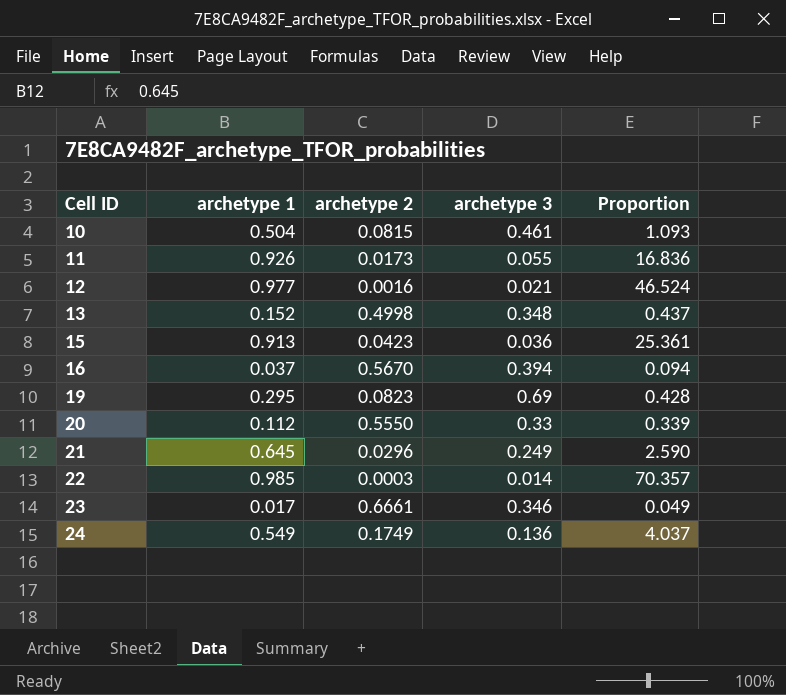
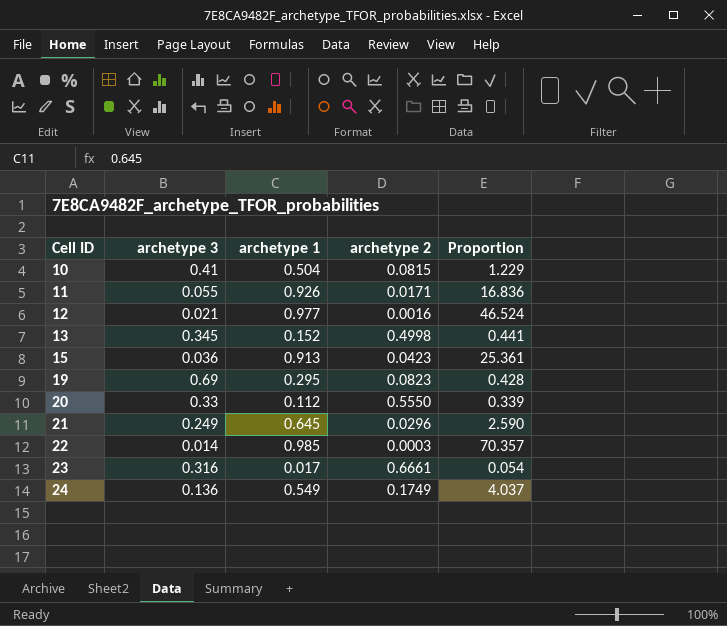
column archetype 3 | position: 4 -> 2
row 16: 0.037 | 0.5670 | 0.394 | 0.094 -> none
10 | archetype 3: 0.461 -> 0.41
10 | Proportion: 1.093 -> 1.229
11 | archetype 2: 0.0173 -> 0.0171
13 | archetype 3: 0.348 -> 0.345
13 | Proportion: 0.437 -> 0.441
23 | archetype 3: 0.346 -> 0.316
23 | Proportion: 0.049 -> 0.054

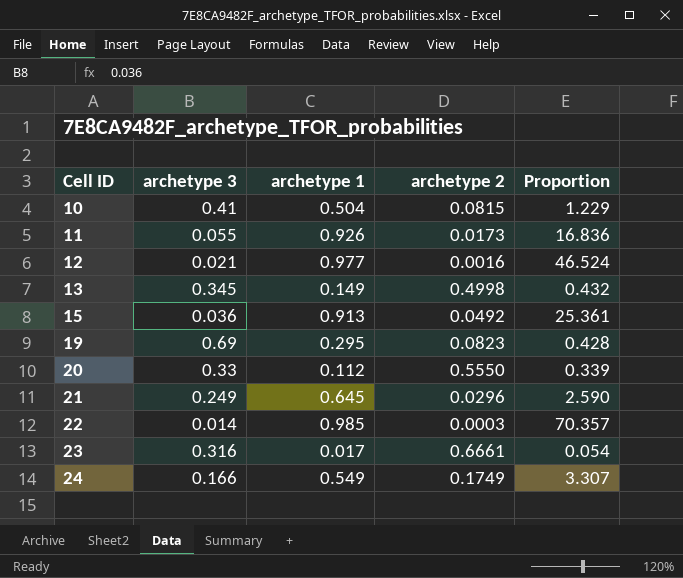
11 | archetype 2: 0.0171 -> 0.0173
13 | archetype 1: 0.152 -> 0.149
13 | Proportion: 0.441 -> 0.432
15 | archetype 2: 0.0423 -> 0.0492
24 | archetype 3: 0.136 -> 0.166
24 | Proportion: 4.037 -> 3.307

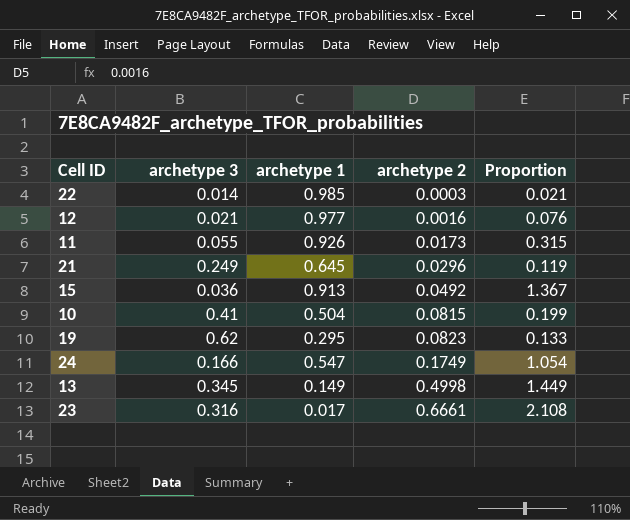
row order: Cell ID ascending -> archetype 2 ascending
column Proportion | formula: [archetype 1] / [archetype 3] -> [archetype 2] / [archetype 3]
row 20: 0.33 | 0.112 | 0.5550 | 0.339 -> none
19 | archetype 3: 0.69 -> 0.62
24 | archetype 1: 0.549 -> 0.547

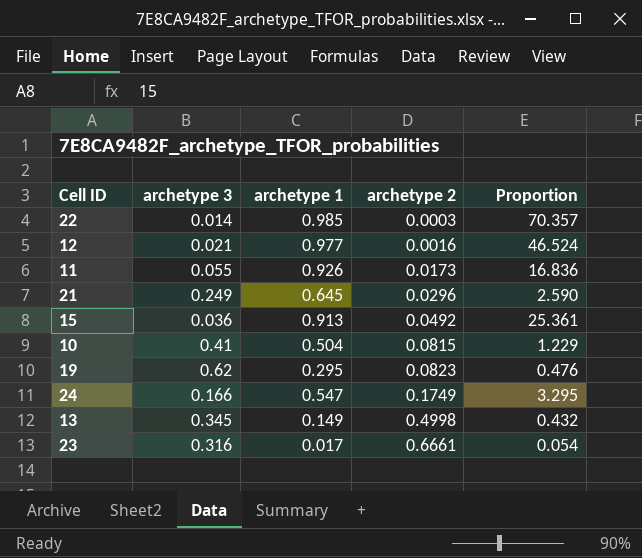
column Proportion | formula: [archetype 2] / [archetype 3] -> [archetype 1] / [archetype 3]

